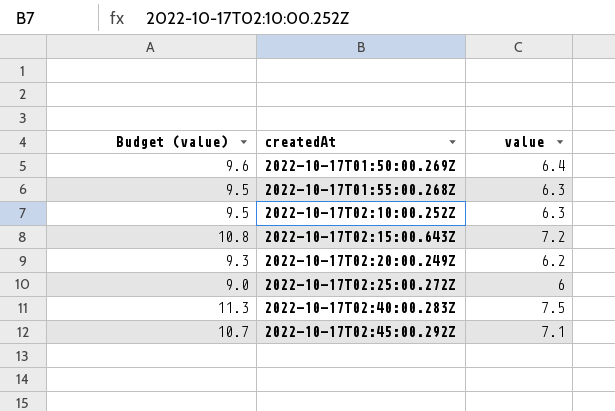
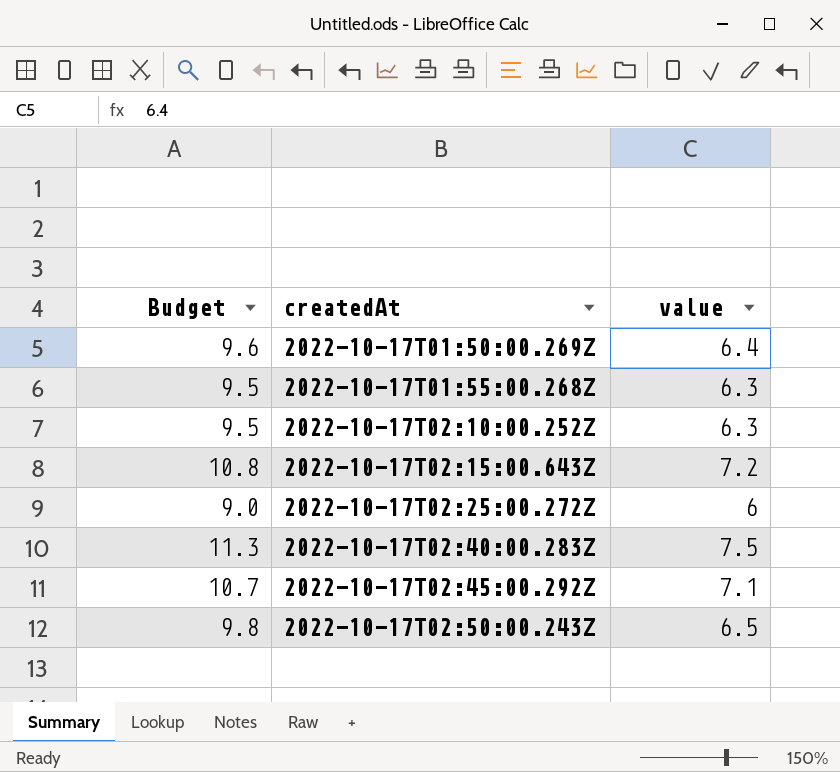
column name: Budget (value) -> Budget
row 2022-10-17T02:20:00.249Z: 9.3 | 6.2 -> none
row 2022-10-17T02:50:00.243Z: none -> 9.8 | 6.5

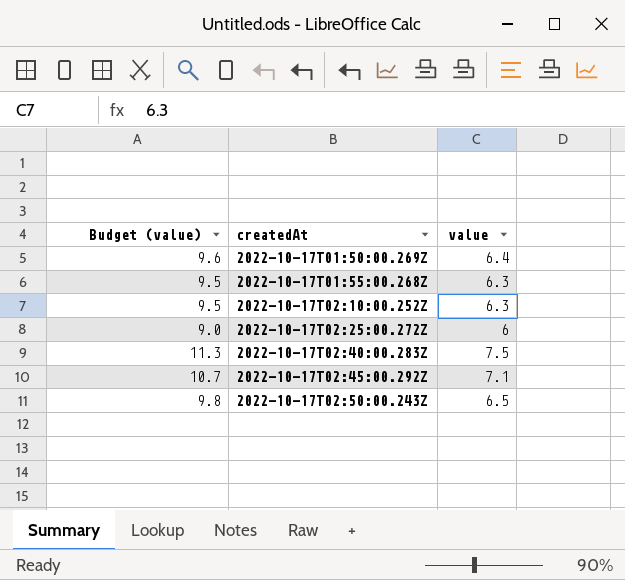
column name: Budget -> Budget (value)
row 2022-10-17T02:15:00.643Z: 10.8 | 7.2 -> none

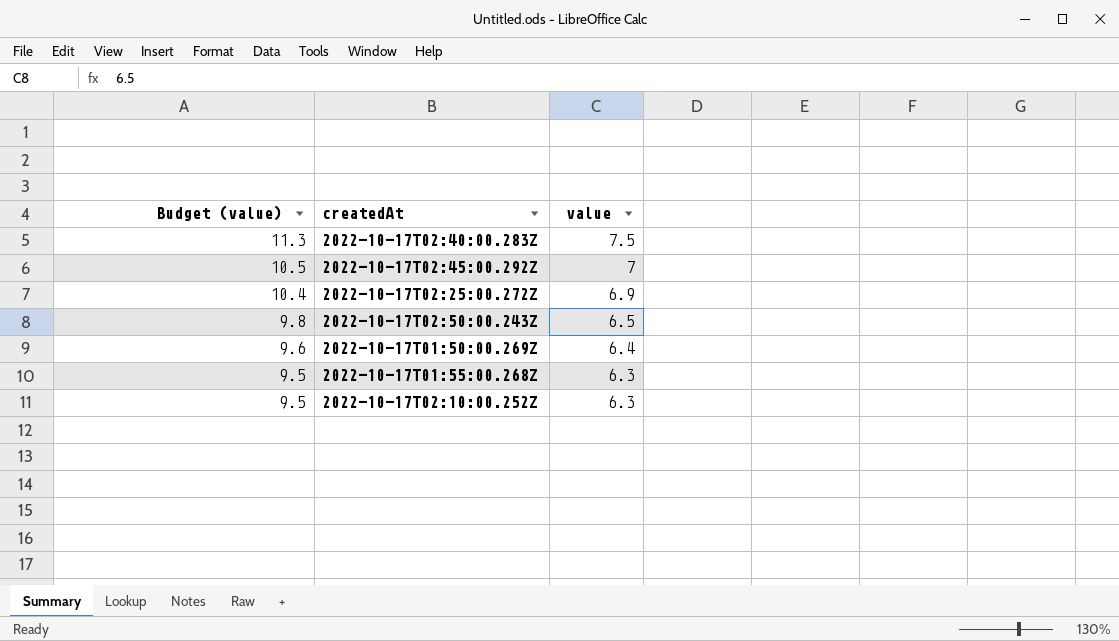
row order: createdAt ascending -> Budget (value) descending
2022-10-17T02:45:00.292Z | Budget (value): 10.7 -> 10.5
2022-10-17T02:45:00.292Z | value: 7.1 -> 7
2022-10-17T02:25:00.272Z | Budget (value): 9.0 -> 10.4
2022-10-17T02:25:00.272Z | value: 6 -> 6.9

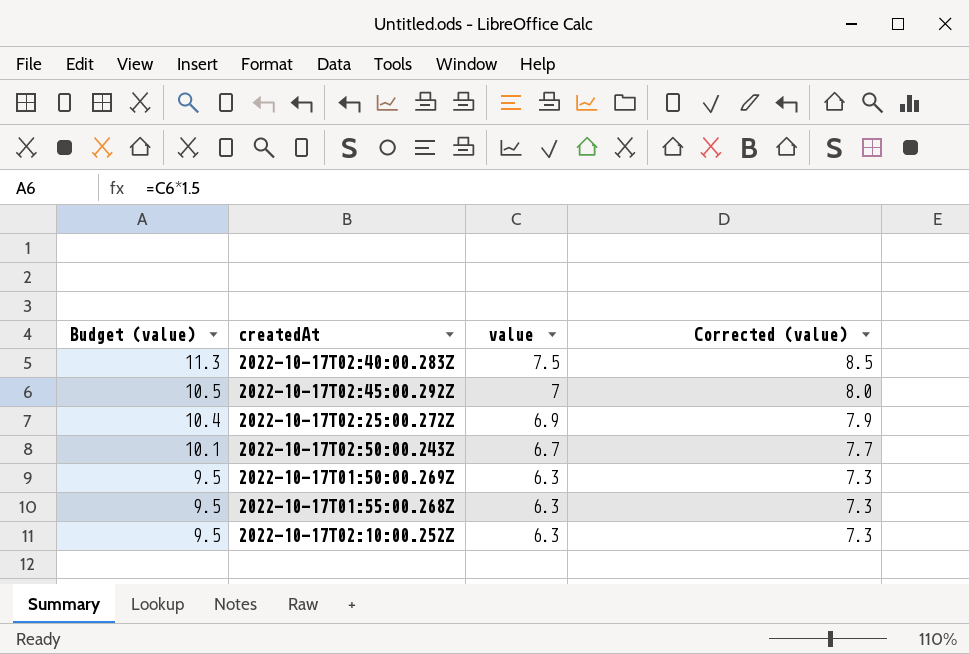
column Corrected (value) | formula: none -> [value] + 1
2022-10-17T02:50:00.243Z | Budget (value): 9.8 -> 10.1
2022-10-17T02:50:00.243Z | value: 6.5 -> 6.7
2022-10-17T01:50:00.269Z | Budget (value): 9.6 -> 9.5
2022-10-17T01:50:00.269Z | value: 6.4 -> 6.3

